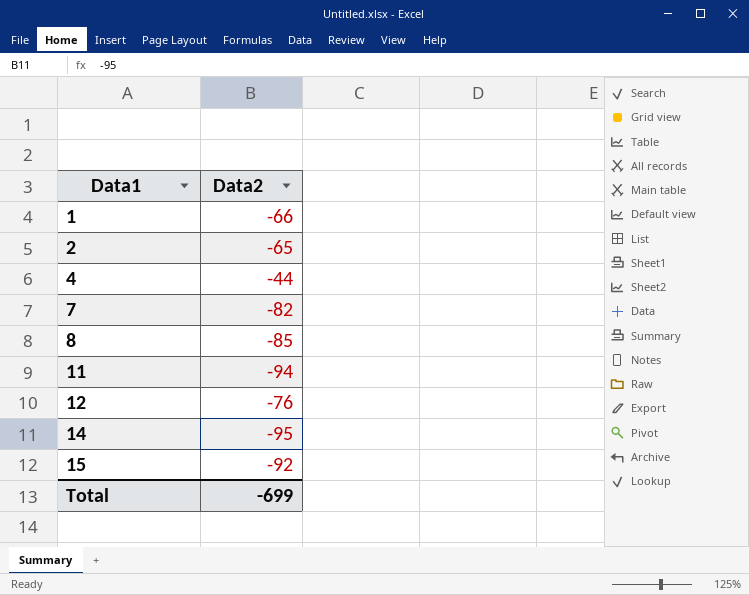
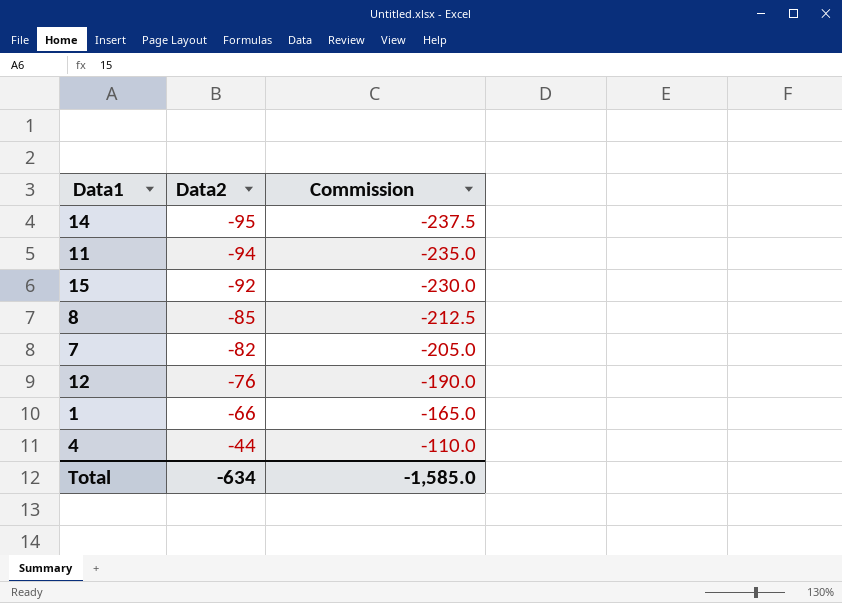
row order: Data1 ascending -> Data2 ascending
column Commission | formula: none -> [Data2] * 2.5
row 2: -65 -> none
Total | Data2: -699 -> -634

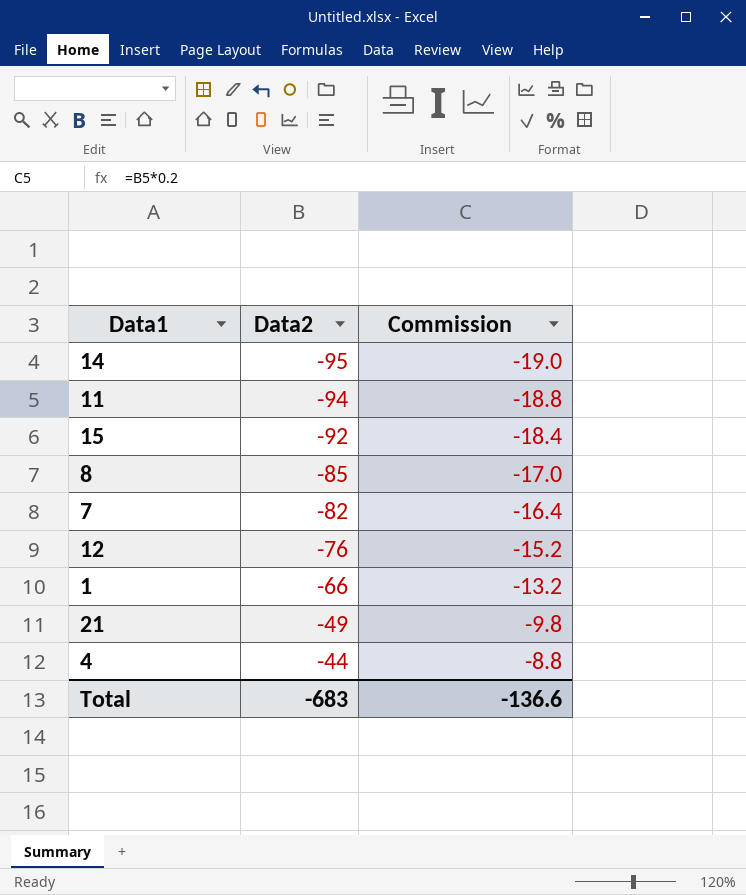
column Commission | formula: [Data2] * 2.5 -> [Data2] * 0.2
row 21: none -> -49 | -9.8
Total | Data2: -634 -> -683
Total | Commission: -1,585.0 -> -136.6

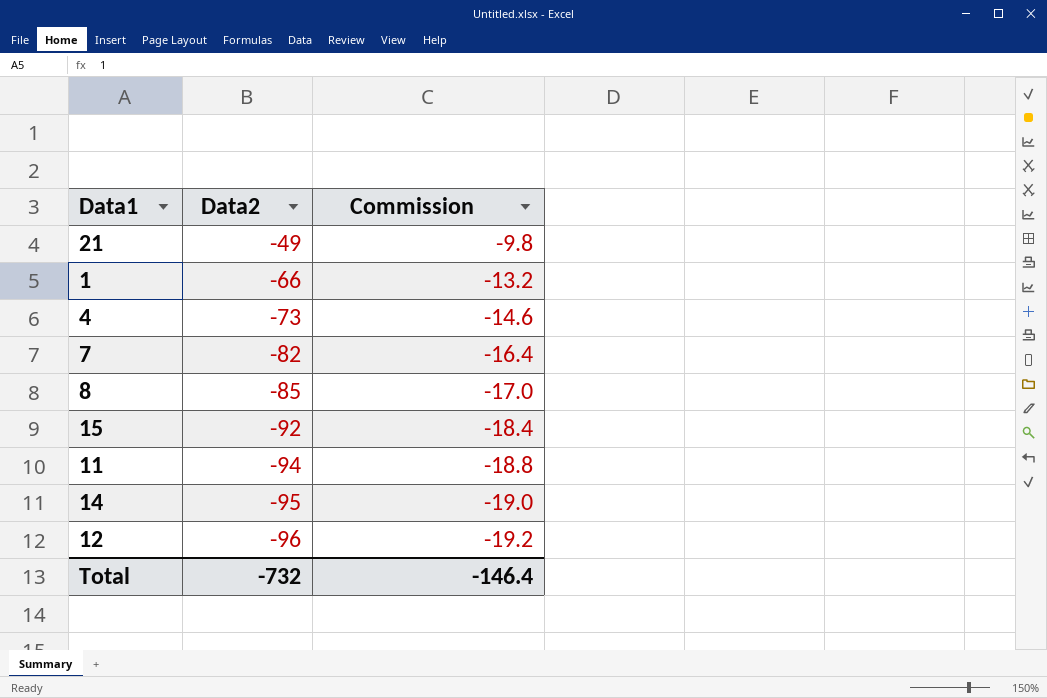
row order: Data2 ascending -> Data2 descending
4 | Data2: -44 -> -73
4 | Commission: -8.8 -> -14.6
12 | Data2: -76 -> -96
12 | Commission: -15.2 -> -19.2
Total | Data2: -683 -> -732
Total | Commission: -136.6 -> -146.4

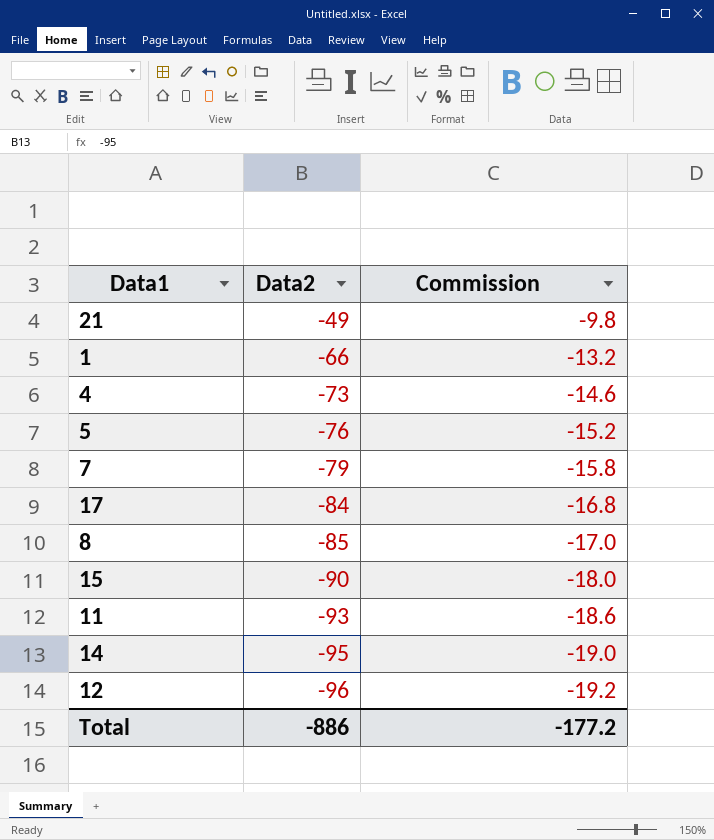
row 5: none -> -76 | -15.2
7 | Data2: -82 -> -79
7 | Commission: -16.4 -> -15.8
row 17: none -> -84 | -16.8
15 | Data2: -92 -> -90
15 | Commission: -18.4 -> -18.0
11 | Data2: -94 -> -93
11 | Commission: -18.8 -> -18.6
Total | Data2: -732 -> -886
Total | Commission: -146.4 -> -177.2

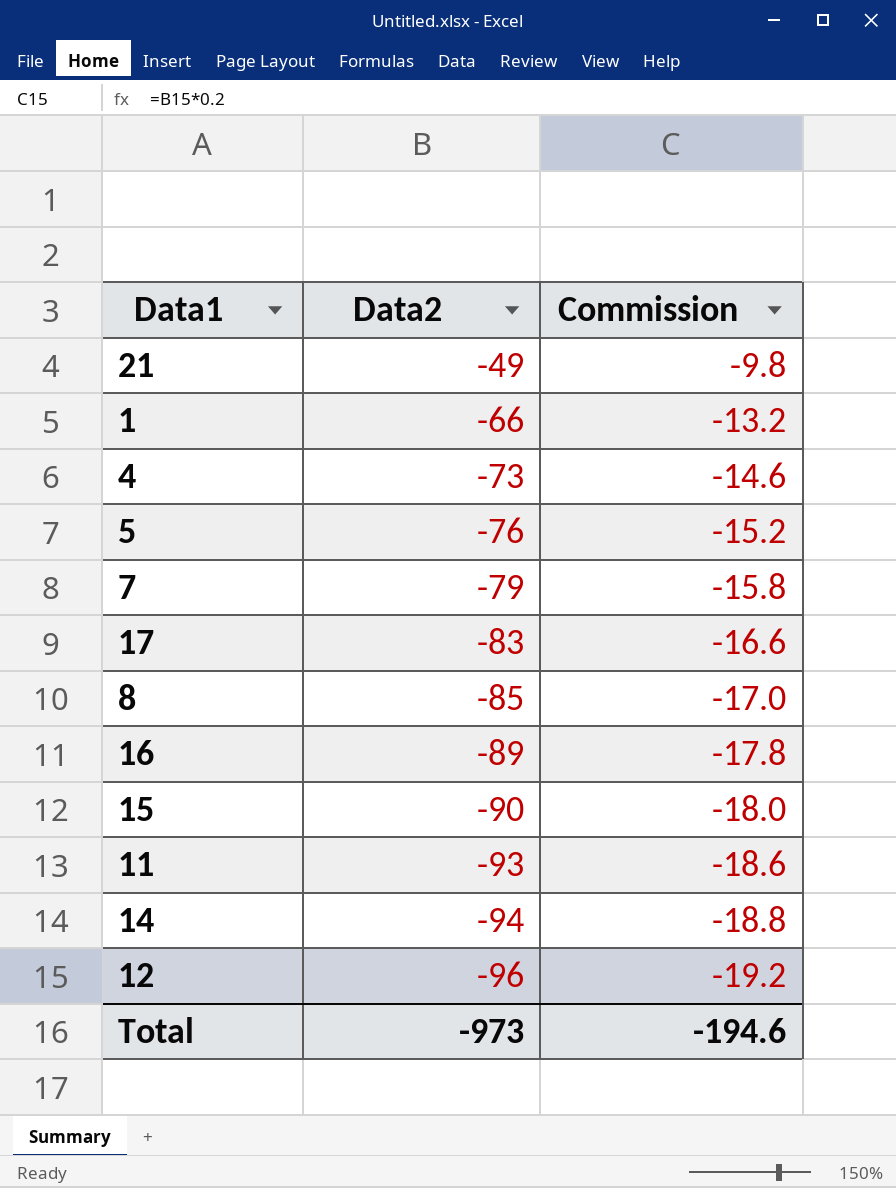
17 | Data2: -84 -> -83
17 | Commission: -16.8 -> -16.6
row 16: none -> -89 | -17.8
14 | Data2: -95 -> -94
14 | Commission: -19.0 -> -18.8
Total | Data2: -886 -> -973
Total | Commission: -177.2 -> -194.6

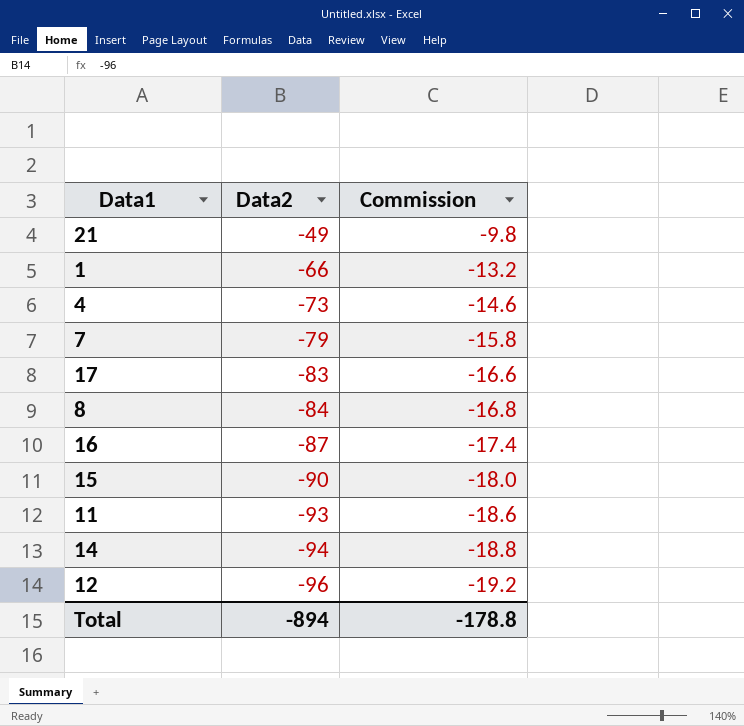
row 5: -76 | -15.2 -> none
8 | Data2: -85 -> -84
8 | Commission: -17.0 -> -16.8
16 | Data2: -89 -> -87
16 | Commission: -17.8 -> -17.4
Total | Data2: -973 -> -894
Total | Commission: -194.6 -> -178.8

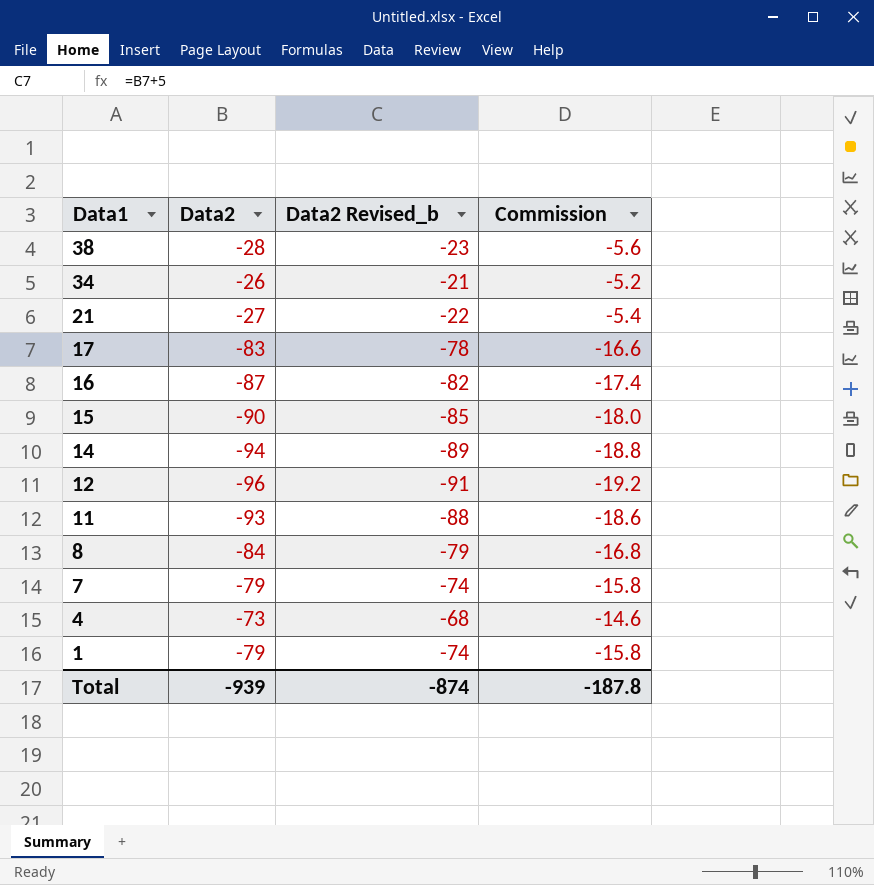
row order: Data2 descending -> Data1 descending
column Data2 Revised_b | formula: none -> [Data2] + 5
row 38: none -> -28 | -23 | -5.6
row 34: none -> -26 | -21 | -5.2
21 | Data2: -49 -> -27
21 | Commission: -9.8 -> -5.4
1 | Data2: -66 -> -79
1 | Commission: -13.2 -> -15.8
Total | Data2: -894 -> -939
Total | Commission: -178.8 -> -187.8

